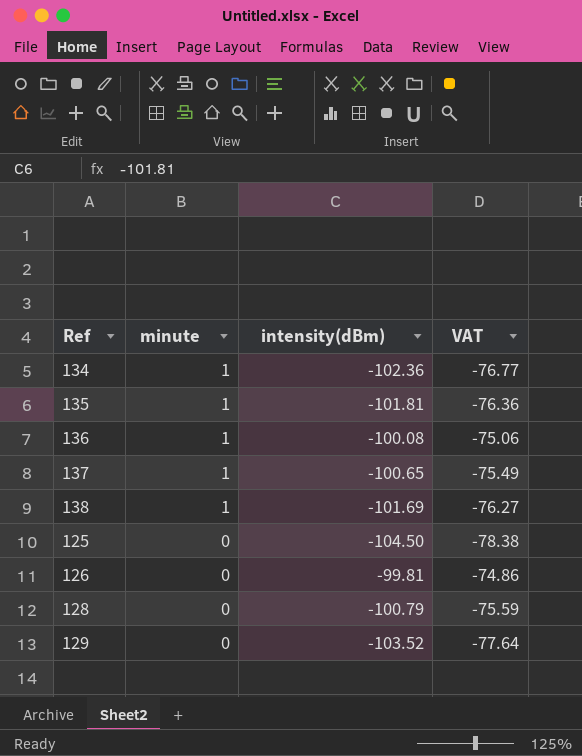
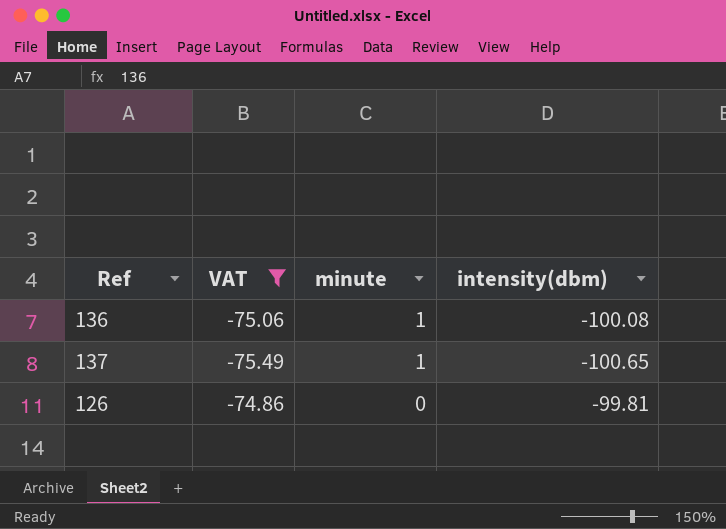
filter: none -> VAT >= -75.49
column VAT | position: 4 -> 2
column name: intensity(dBm) -> intensity(dbm)

